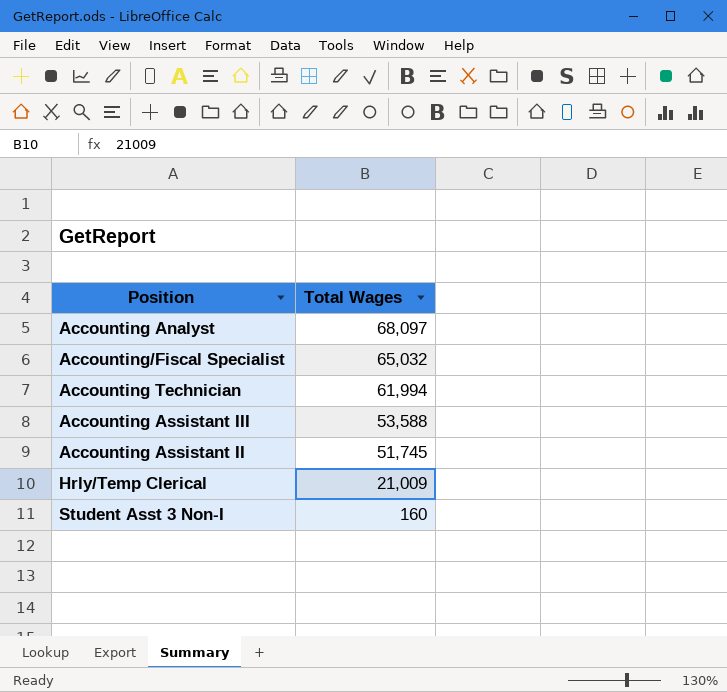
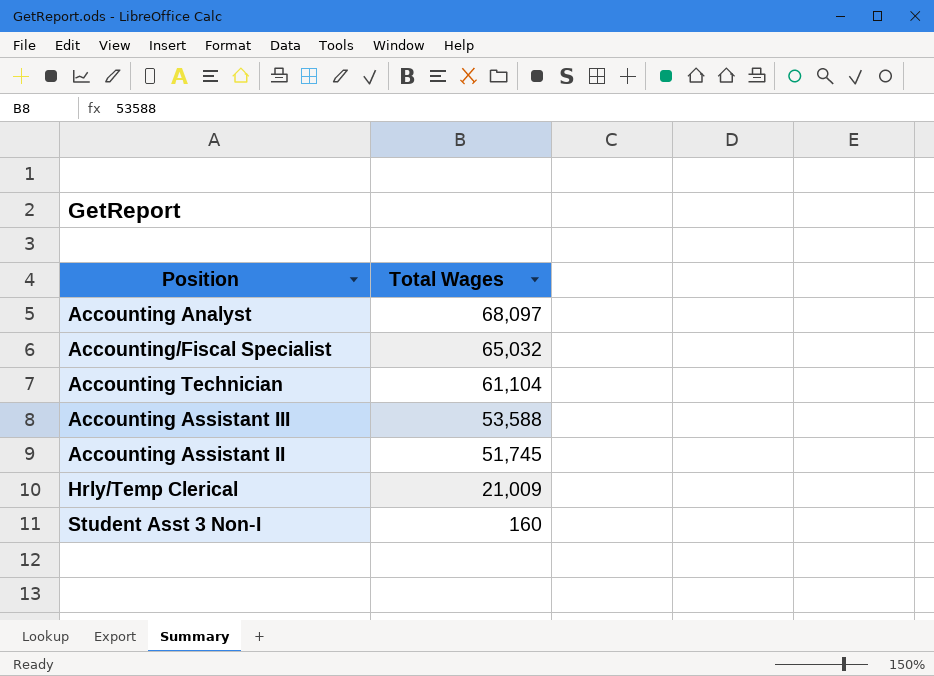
Accounting Technician | Total Wages: 61,994 -> 61,104

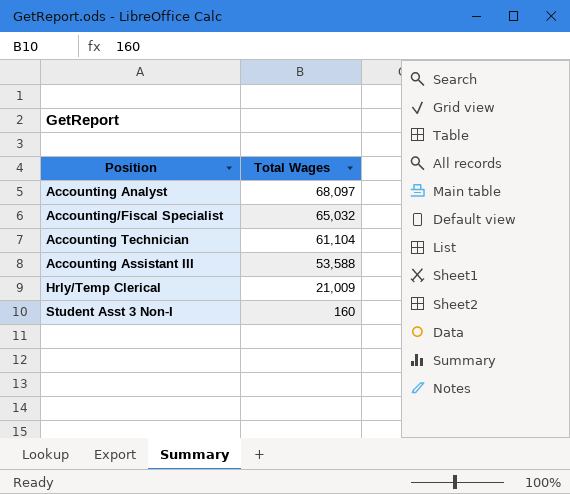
row Accounting Assistant II: 51,745 -> none

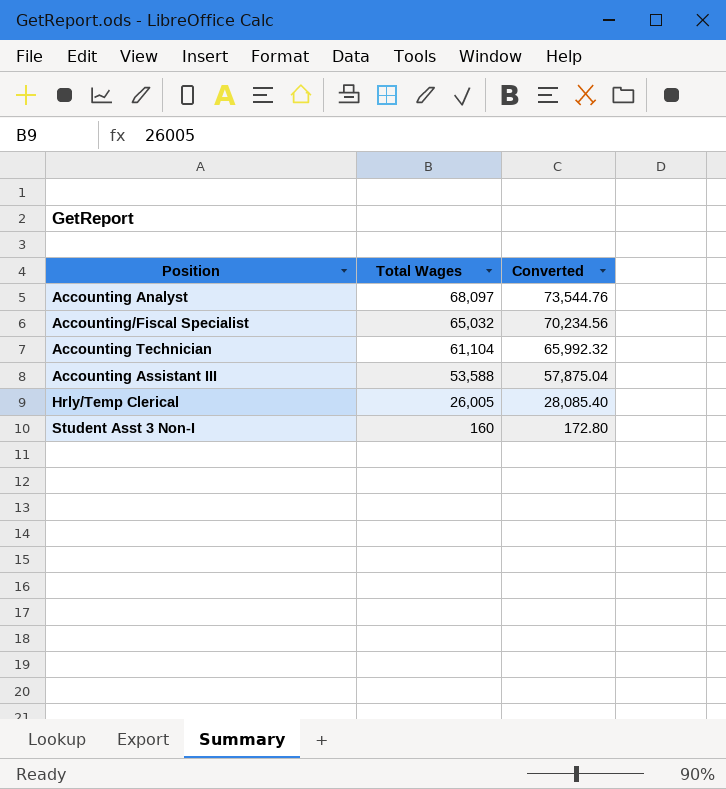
column Converted | formula: none -> [Total Wages] * 1.08
Hrly/Temp Clerical | Total Wages: 21,009 -> 26,005

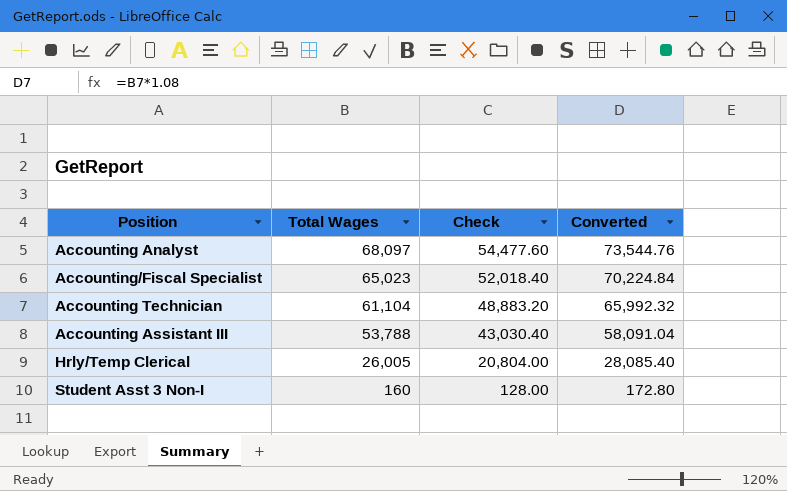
column Check | formula: none -> [Total Wages] * 0.8
Accounting/Fiscal Specialist | Total Wages: 65,032 -> 65,023
Accounting/Fiscal Specialist | Converted: 70,234.56 -> 70,224.84
Accounting Assistant III | Total Wages: 53,588 -> 53,788
Accounting Assistant III | Converted: 57,875.04 -> 58,091.04

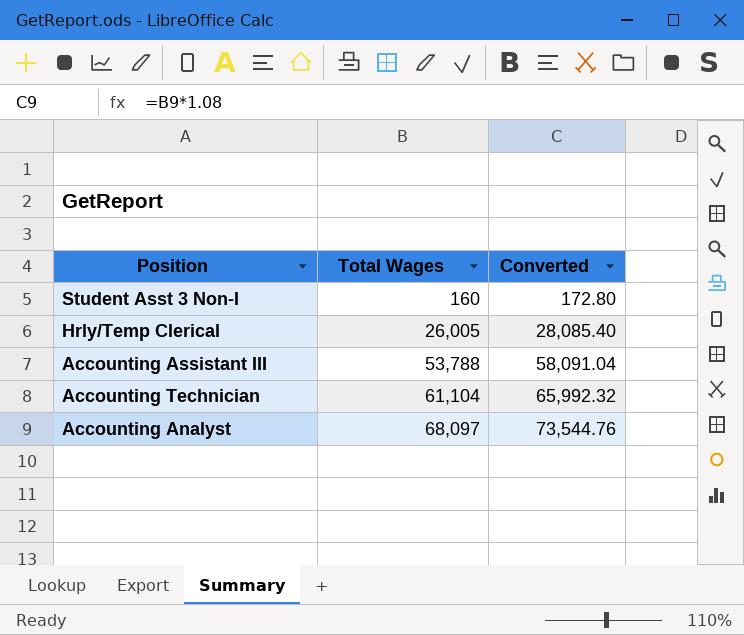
row order: Total Wages descending -> Total Wages ascending
column Check | formula: [Total Wages] * 0.8 -> none
row Accounting/Fiscal Specialist: 65,023 | 52,018.40 | 70,224.84 -> none

